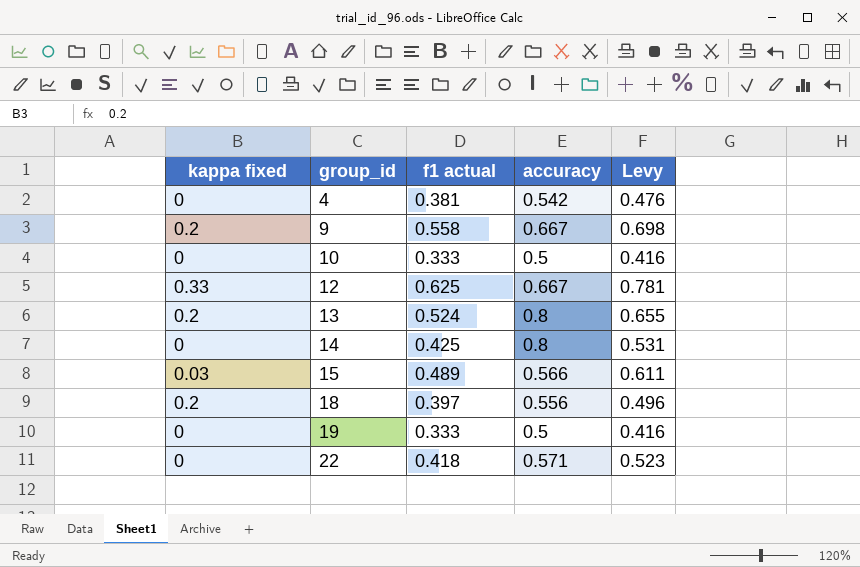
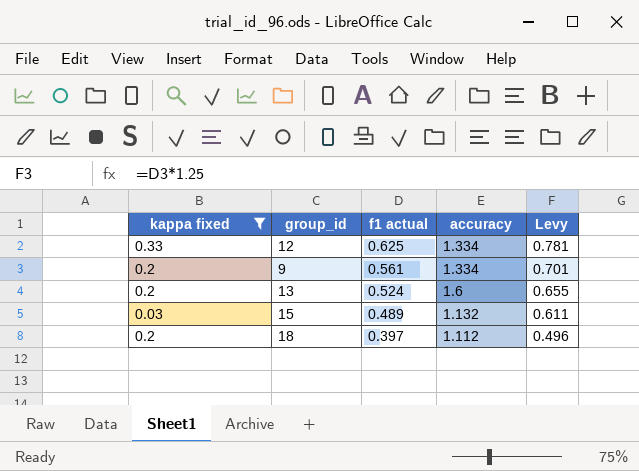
filter: none -> kappa fixed != 0
row order: group_id ascending -> f1 actual descending
12 | accuracy: 0.667 -> 1.334
9 | f1 actual: 0.558 -> 0.561
9 | accuracy: 0.667 -> 1.334
9 | Levy: 0.698 -> 0.701
13 | accuracy: 0.8 -> 1.6
15 | accuracy: 0.566 -> 1.132
18 | accuracy: 0.556 -> 1.112

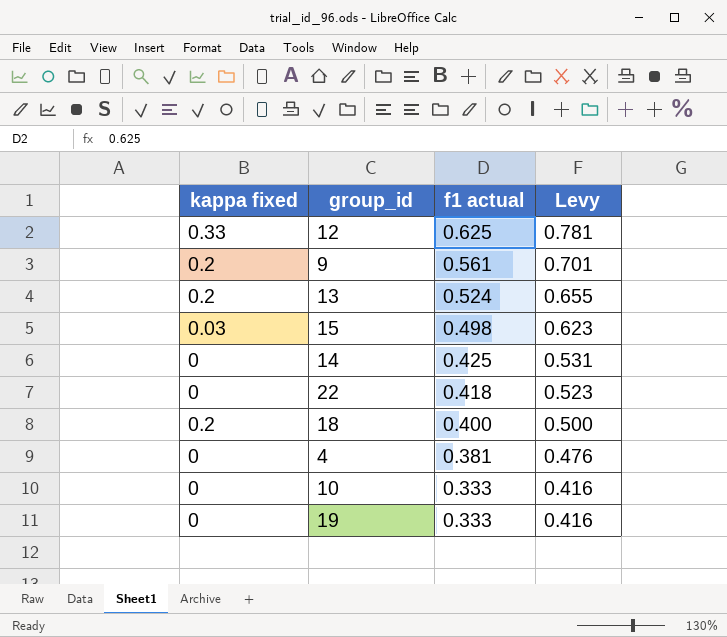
filter: kappa fixed != 0 -> none
column accuracy | position: 4 -> none
15 | f1 actual: 0.489 -> 0.498
15 | Levy: 0.611 -> 0.623
18 | f1 actual: 0.397 -> 0.400
18 | Levy: 0.496 -> 0.500

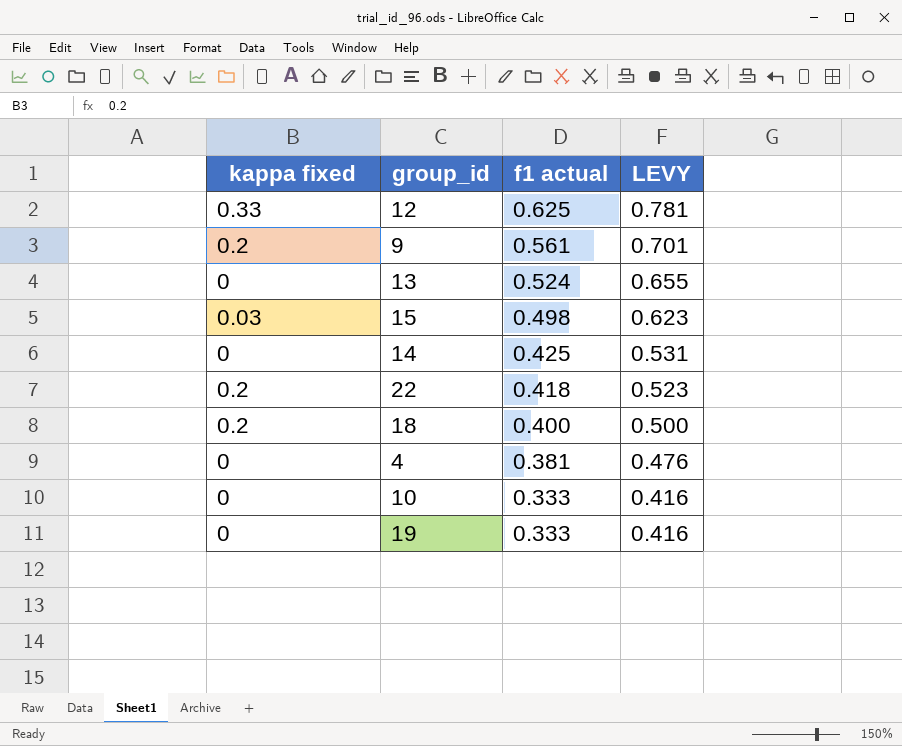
column name: Levy -> LEVY
13 | kappa fixed: 0.2 -> 0
22 | kappa fixed: 0 -> 0.2

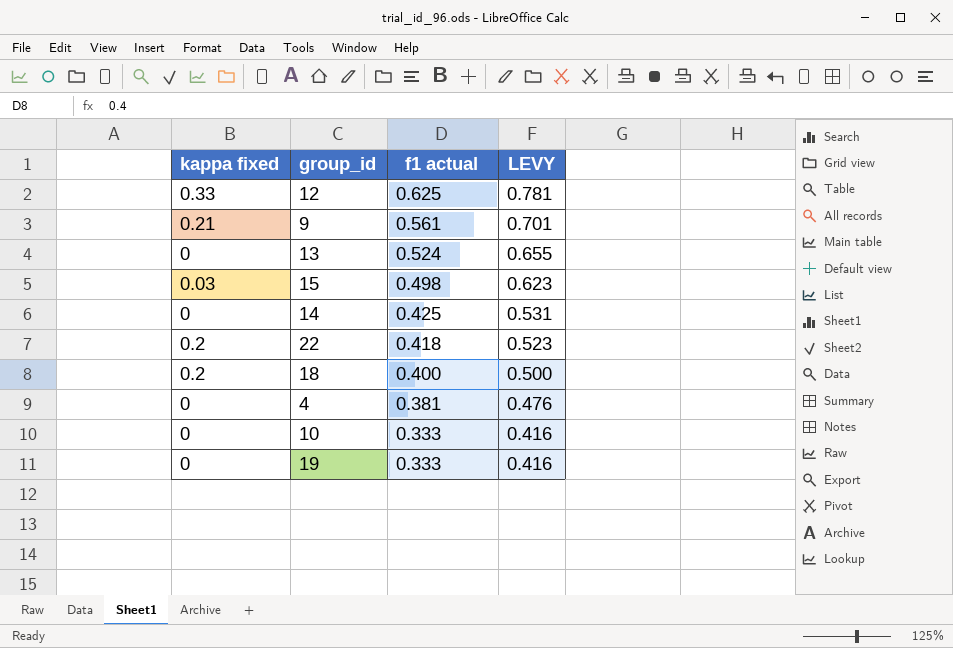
9 | kappa fixed: 0.2 -> 0.21

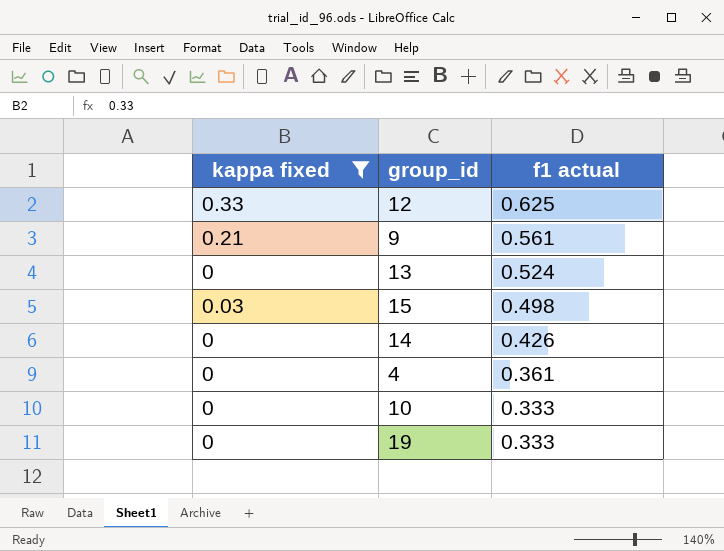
filter: none -> kappa fixed != 0.2
column LEVY | formula: [f1 actual] * 1.25 -> none
14 | f1 actual: 0.425 -> 0.426
4 | f1 actual: 0.381 -> 0.361

